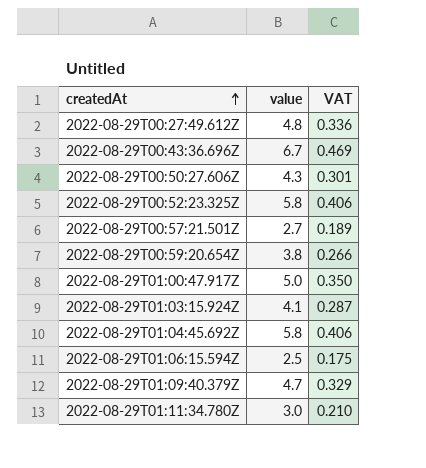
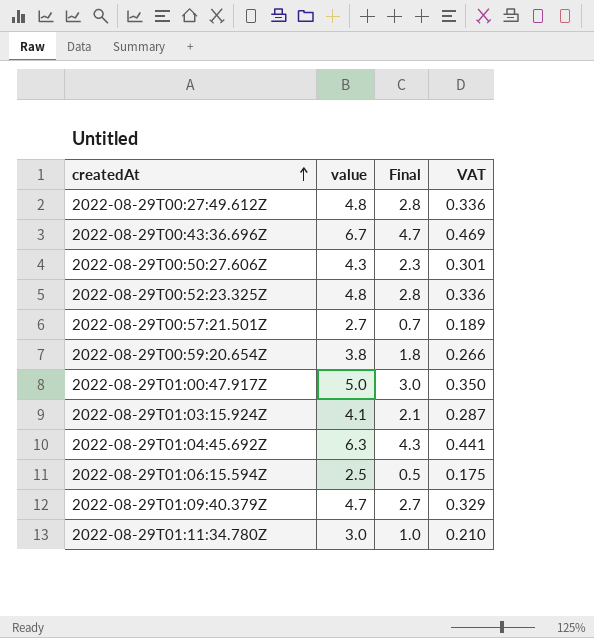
column Final | formula: none -> [value] - 2
2022-08-29T00:52:23.325Z | value: 5.8 -> 4.8
2022-08-29T00:52:23.325Z | VAT: 0.406 -> 0.336
2022-08-29T01:04:45.692Z | value: 5.8 -> 6.3
2022-08-29T01:04:45.692Z | VAT: 0.406 -> 0.441

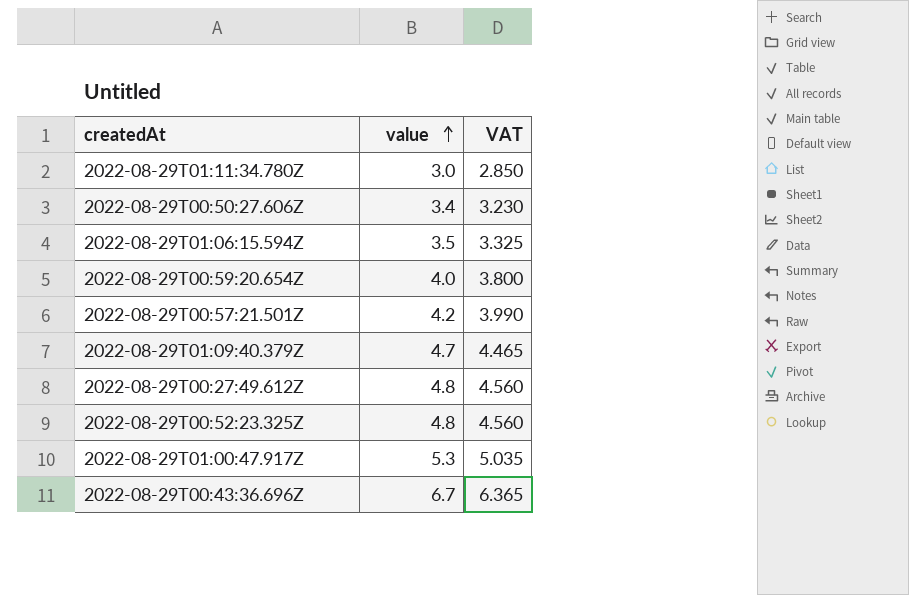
row order: createdAt ascending -> value ascending
column Final | formula: [value] - 2 -> none
column VAT | formula: [value] * 0.07 -> [value] * 0.95
row 2022-08-29T01:03:15.924Z: 4.1 | 2.1 | 0.287 -> none
row 2022-08-29T01:04:45.692Z: 6.3 | 4.3 | 0.441 -> none
2022-08-29T00:50:27.606Z | value: 4.3 -> 3.4
2022-08-29T01:06:15.594Z | value: 2.5 -> 3.5
2022-08-29T00:59:20.654Z | value: 3.8 -> 4.0
2022-08-29T00:57:21.501Z | value: 2.7 -> 4.2
2022-08-29T01:00:47.917Z | value: 5.0 -> 5.3

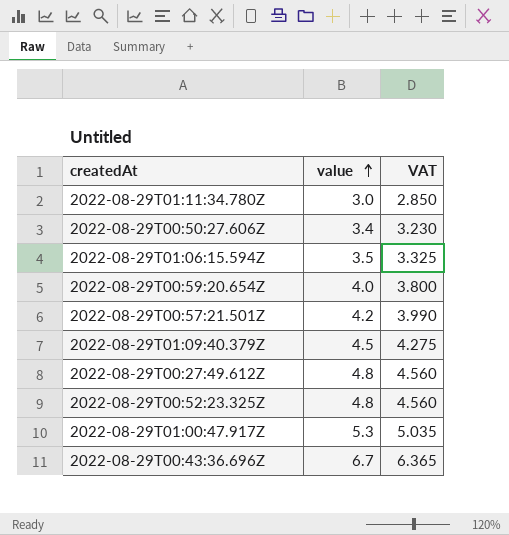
2022-08-29T01:09:40.379Z | value: 4.7 -> 4.5
2022-08-29T01:09:40.379Z | VAT: 4.465 -> 4.275

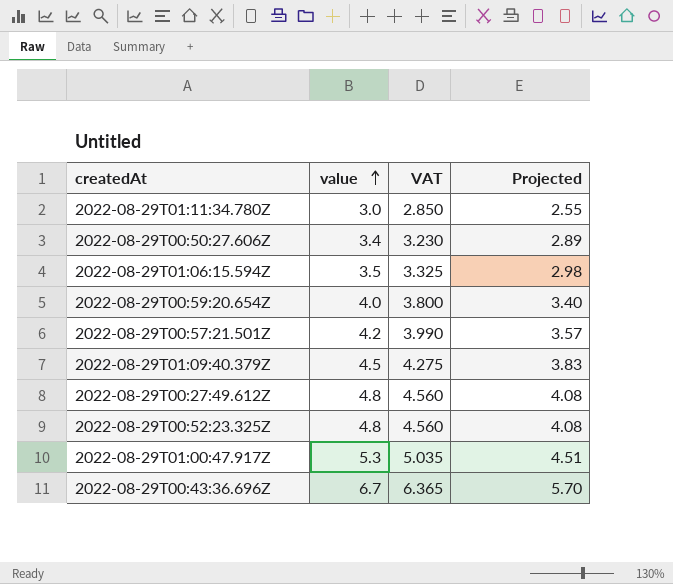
column Projected | formula: none -> [value] * 0.85

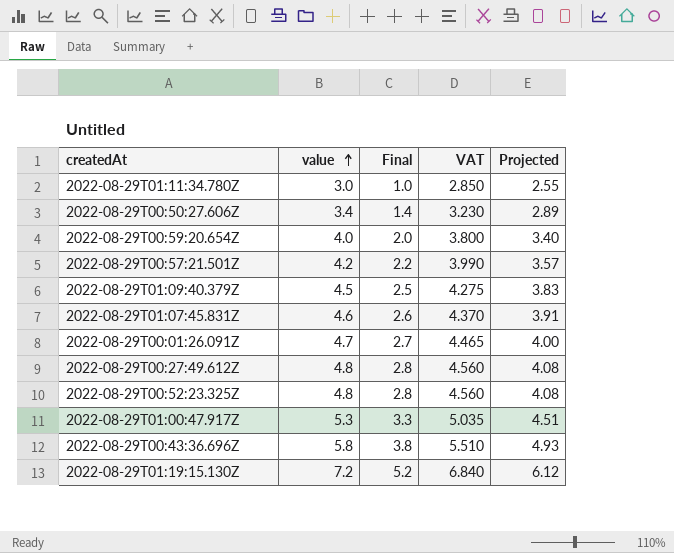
column Final | formula: none -> [value] - 2
row 2022-08-29T01:06:15.594Z: 3.5 | 3.325 | 2.98 -> none
row 2022-08-29T01:07:45.831Z: none -> 4.6 | 2.6 | 4.370 | 3.91
row 2022-08-29T00:01:26.091Z: none -> 4.7 | 2.7 | 4.465 | 4.00
2022-08-29T00:43:36.696Z | value: 6.7 -> 5.8
2022-08-29T00:43:36.696Z | VAT: 6.365 -> 5.510
2022-08-29T00:43:36.696Z | Projected: 5.70 -> 4.93
row 2022-08-29T01:19:15.130Z: none -> 7.2 | 5.2 | 6.840 | 6.12

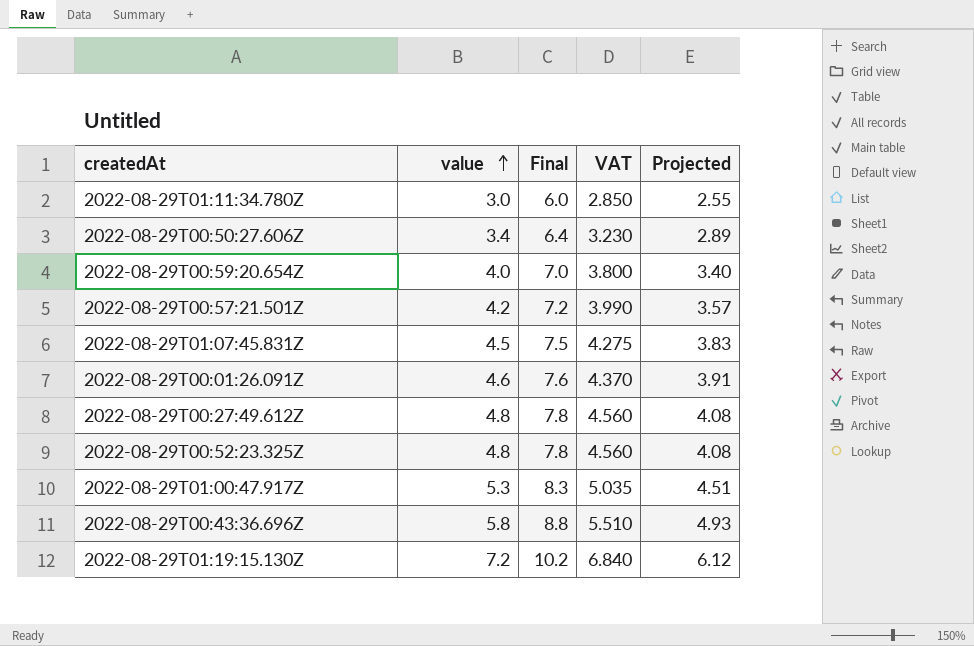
column Final | formula: [value] - 2 -> [value] + 3
row 2022-08-29T01:09:40.379Z: 4.5 | 2.5 | 4.275 | 3.83 -> none
2022-08-29T01:07:45.831Z | value: 4.6 -> 4.5
2022-08-29T01:07:45.831Z | VAT: 4.370 -> 4.275
2022-08-29T01:07:45.831Z | Projected: 3.91 -> 3.83
2022-08-29T00:01:26.091Z | value: 4.7 -> 4.6
2022-08-29T00:01:26.091Z | VAT: 4.465 -> 4.370
2022-08-29T00:01:26.091Z | Projected: 4.00 -> 3.91

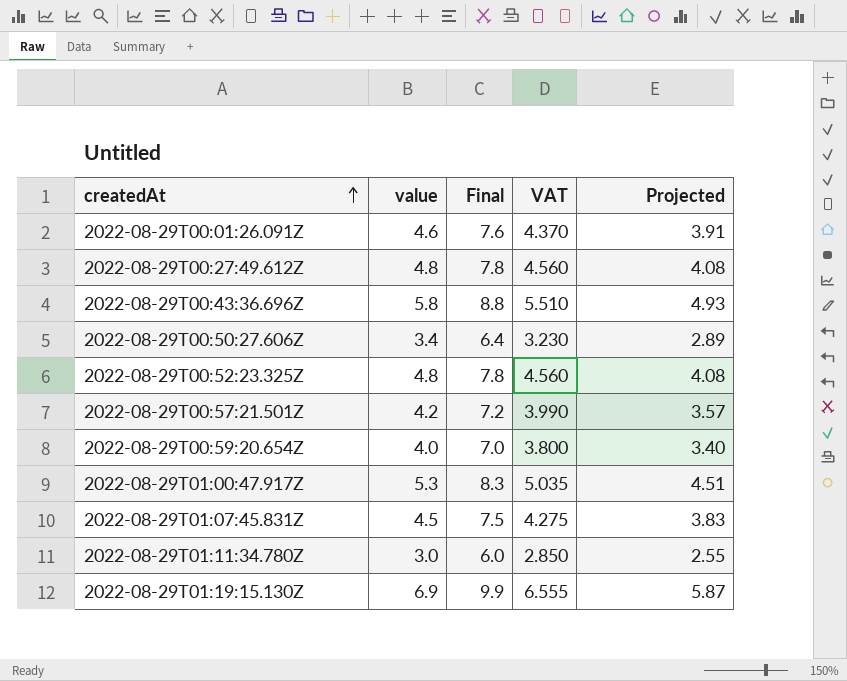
row order: value ascending -> createdAt ascending
2022-08-29T01:19:15.130Z | value: 7.2 -> 6.9
2022-08-29T01:19:15.130Z | Final: 10.2 -> 9.9
2022-08-29T01:19:15.130Z | VAT: 6.840 -> 6.555
2022-08-29T01:19:15.130Z | Projected: 6.12 -> 5.87

